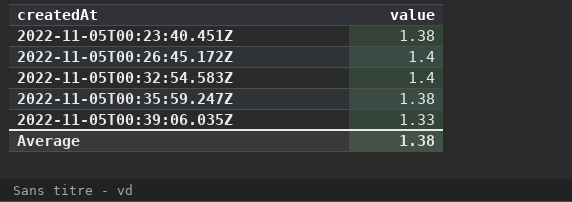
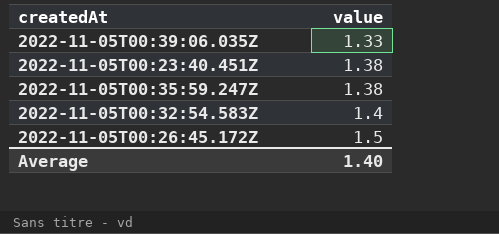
row order: createdAt ascending -> value ascending
2022-11-05T00:26:45.172Z | value: 1.4 -> 1.5
Average | value: 1.38 -> 1.40

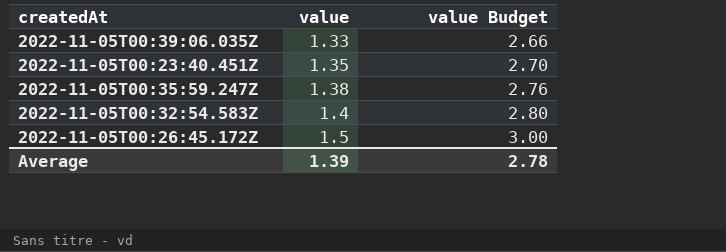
column value Budget | formula: none -> [value] * 2
2022-11-05T00:23:40.451Z | value: 1.38 -> 1.35
Average | value: 1.40 -> 1.39

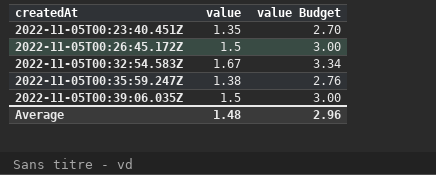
row order: value ascending -> createdAt ascending
2022-11-05T00:32:54.583Z | value: 1.4 -> 1.67
2022-11-05T00:32:54.583Z | value Budget: 2.80 -> 3.34
2022-11-05T00:39:06.035Z | value: 1.33 -> 1.5
2022-11-05T00:39:06.035Z | value Budget: 2.66 -> 3.00
Average | value: 1.39 -> 1.48
Average | value Budget: 2.78 -> 2.96

